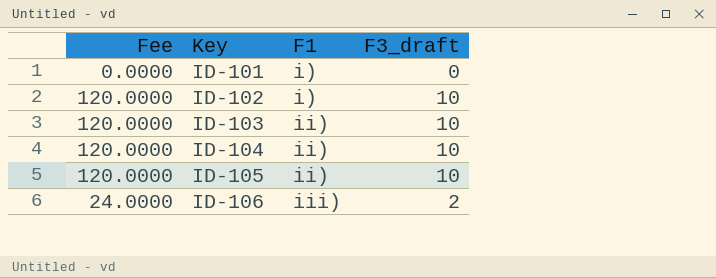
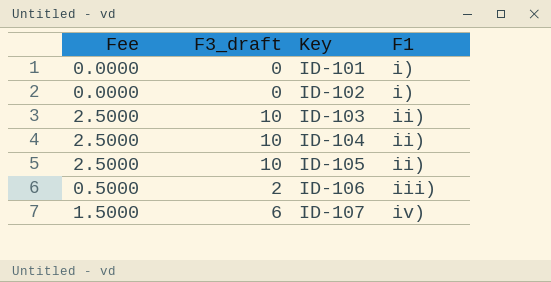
column Fee | formula: [F3_draft] * 12 -> [F3_draft] * 0.25
column F3_draft | position: 4 -> 2
ID-102 | F3_draft: 10 -> 0
row ID-107: none -> 1.5000 | 6 | iv)

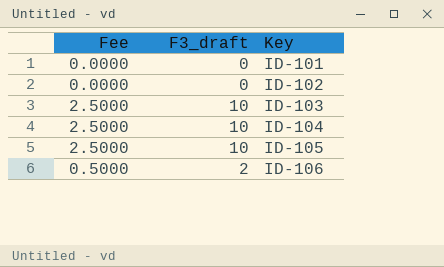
column F1 | position: 4 -> none
row ID-107: 1.5000 | 6 | iv) -> none

